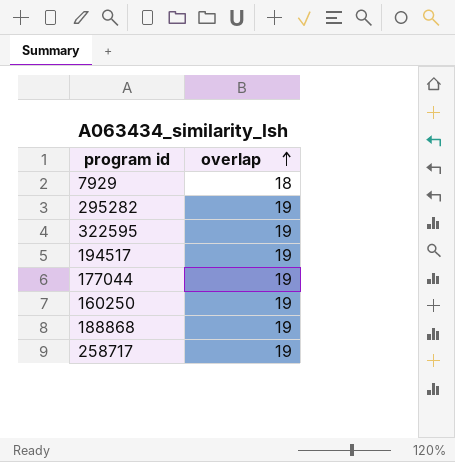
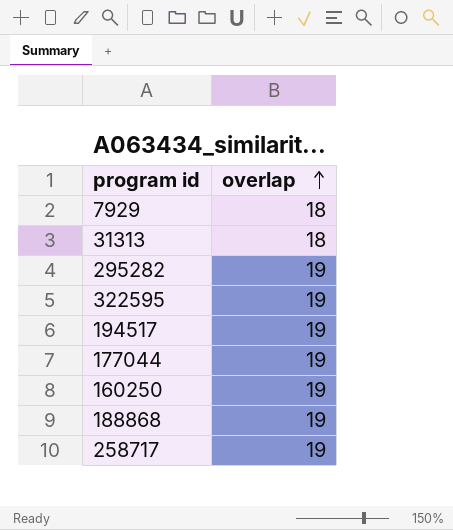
row 31313: none -> 18

